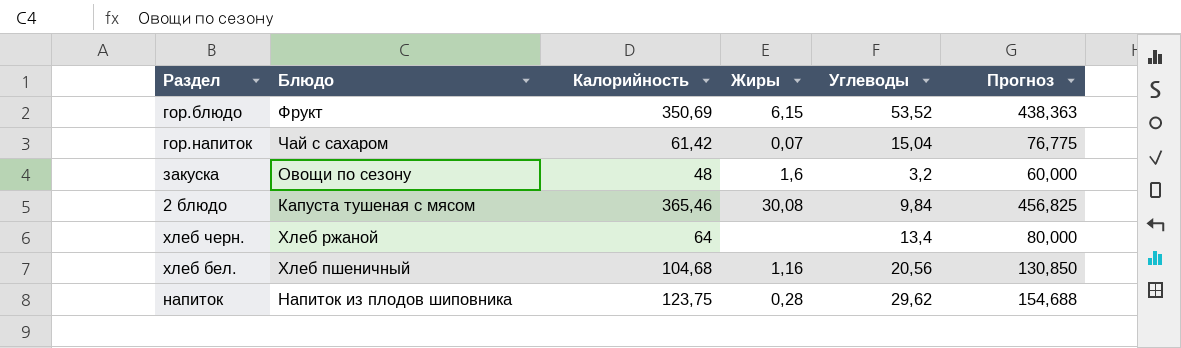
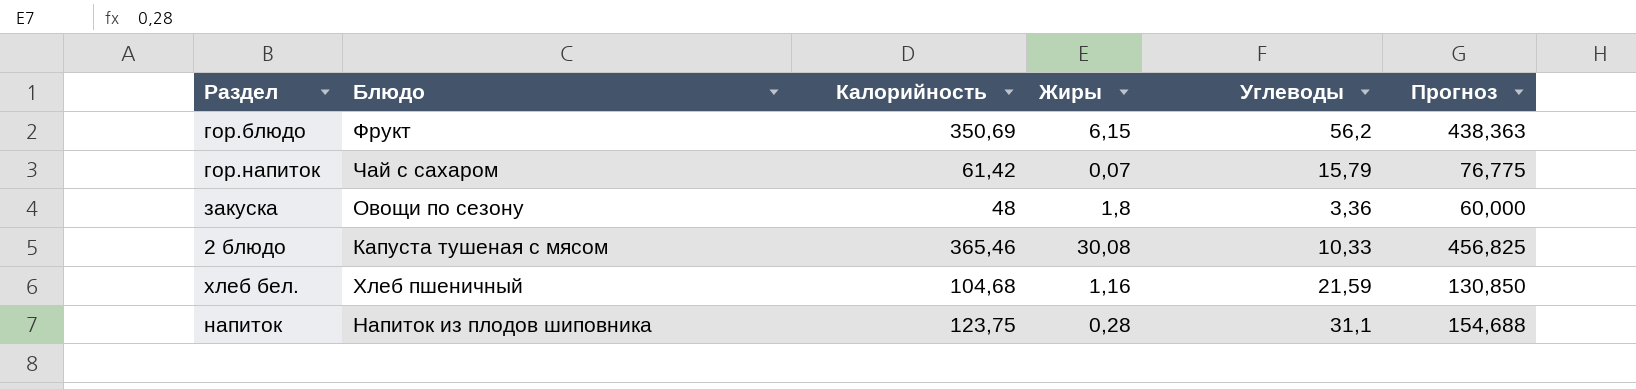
row хлеб черн.: Хлеб ржаной | 64 | none | 13,4 | 80,000 -> none
гор.блюдо | Углеводы: 53,52 -> 56,2
гор.напиток | Углеводы: 15,04 -> 15,79
закуска | Жиры: 1,6 -> 1,8
закуска | Углеводы: 3,2 -> 3,36
2 блюдо | Углеводы: 9,84 -> 10,33
хлеб бел. | Углеводы: 20,56 -> 21,59
напиток | Углеводы: 29,62 -> 31,1

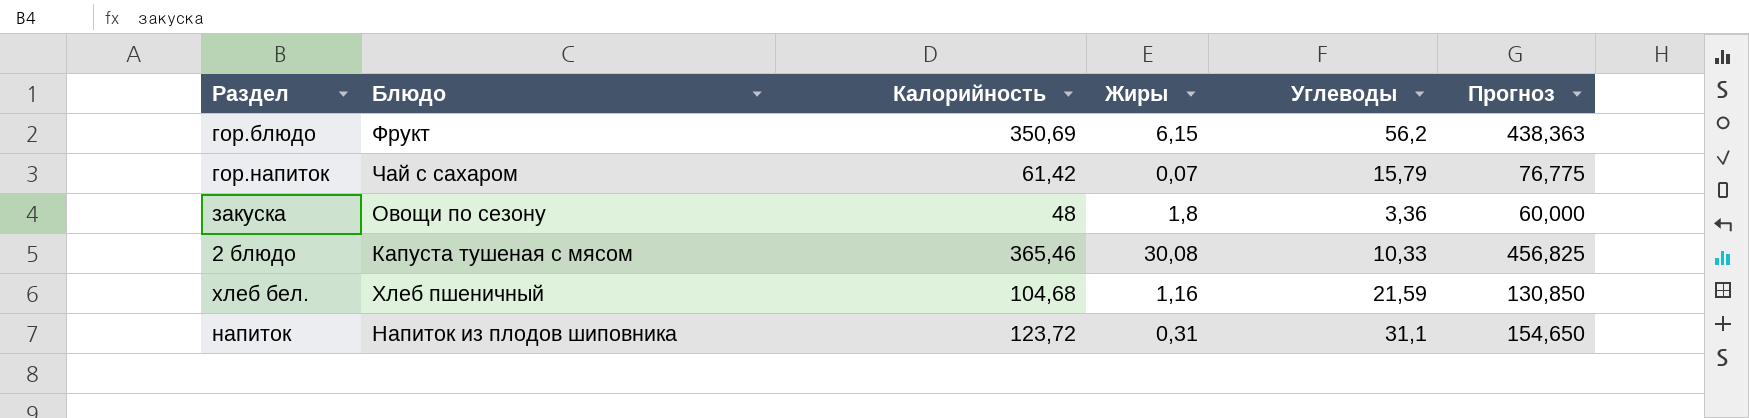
напиток | Калорийность: 123,75 -> 123,72
напиток | Жиры: 0,28 -> 0,31
напиток | Прогноз: 154,688 -> 154,650

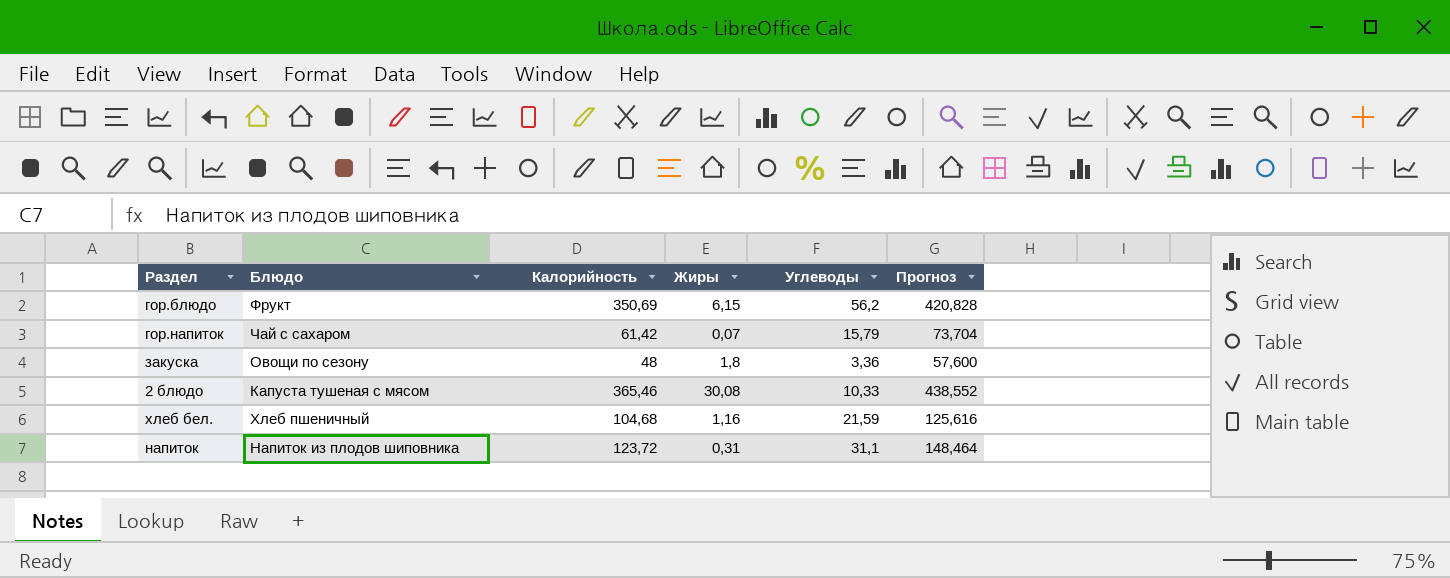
column Прогноз | formula: [Калорийность] * 1,25 -> [Калорийность] * 1,2

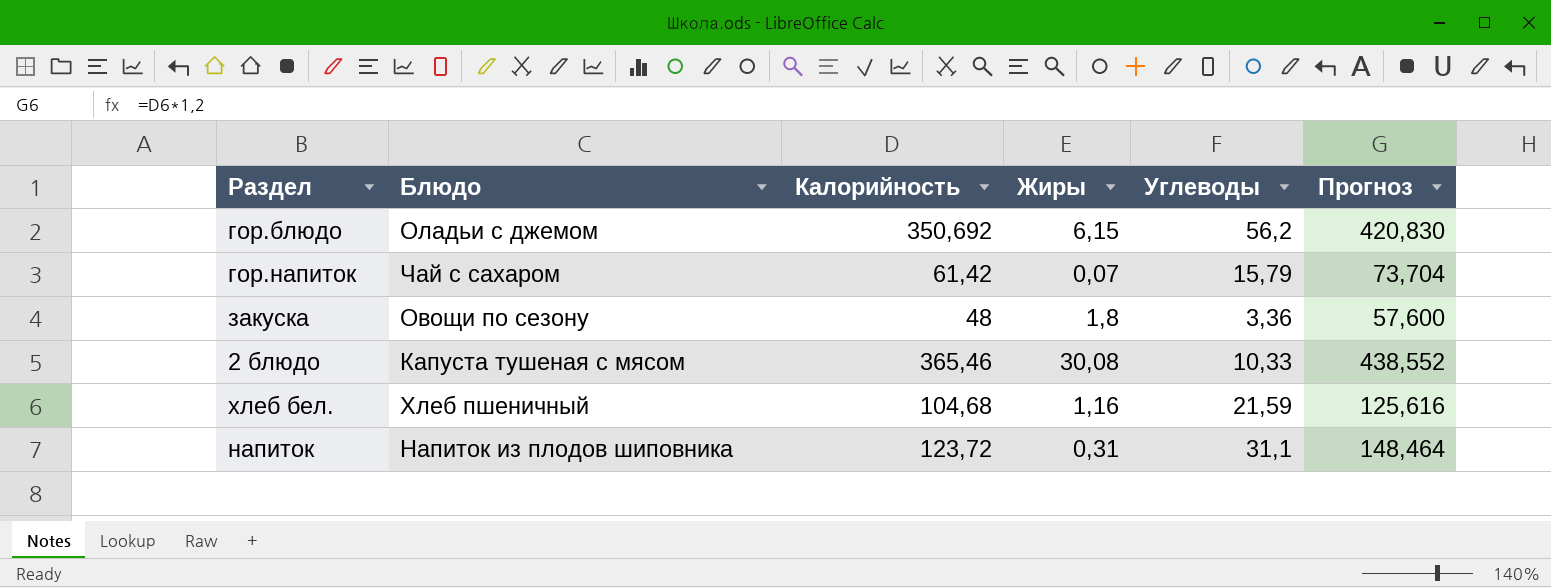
гор.блюдо | Блюдо: Фрукт -> Оладьи с джемом
гор.блюдо | Калорийность: 350,69 -> 350,692
гор.блюдо | Прогноз: 420,828 -> 420,830

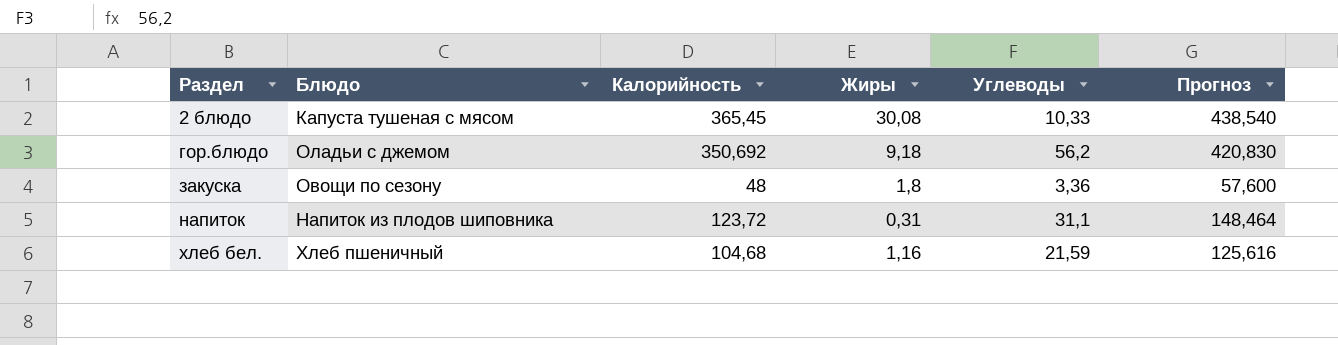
row order: none -> Раздел ascending
row гор.напиток: Чай с сахаром | 61,42 | 0,07 | 15,79 | 73,704 -> none
2 блюдо | Калорийность: 365,46 -> 365,45
2 блюдо | Прогноз: 438,552 -> 438,540
гор.блюдо | Жиры: 6,15 -> 9,18

